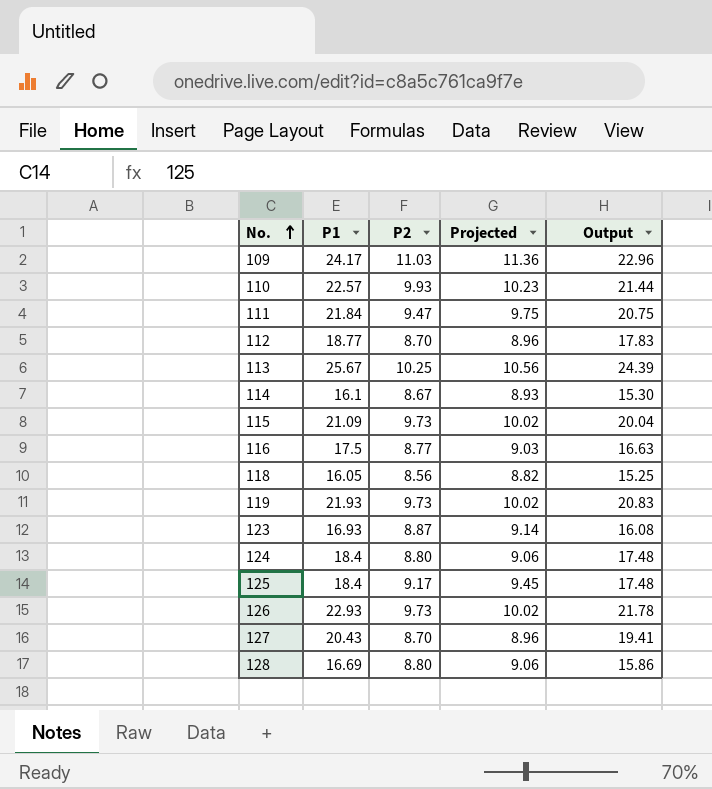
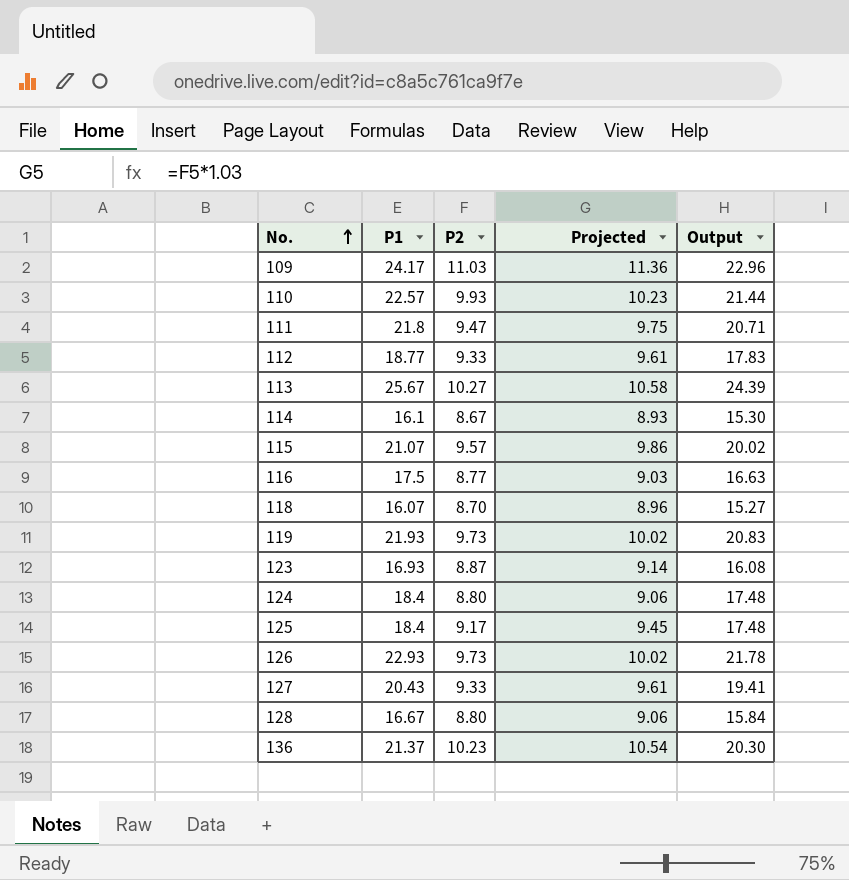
111 | P1: 21.84 -> 21.8
111 | Output: 20.75 -> 20.71
112 | P2: 8.70 -> 9.33
112 | Projected: 8.96 -> 9.61
113 | P2: 10.25 -> 10.27
113 | Projected: 10.56 -> 10.58
115 | P1: 21.09 -> 21.07
115 | P2: 9.73 -> 9.57
115 | Projected: 10.02 -> 9.86
115 | Output: 20.04 -> 20.02
118 | P1: 16.05 -> 16.07
118 | P2: 8.56 -> 8.70
118 | Projected: 8.82 -> 8.96
118 | Output: 15.25 -> 15.27
127 | P2: 8.70 -> 9.33
127 | Projected: 8.96 -> 9.61
128 | P1: 16.69 -> 16.67
128 | Output: 15.86 -> 15.84
row 136: none -> 21.37 | 10.23 | 10.54 | 20.30

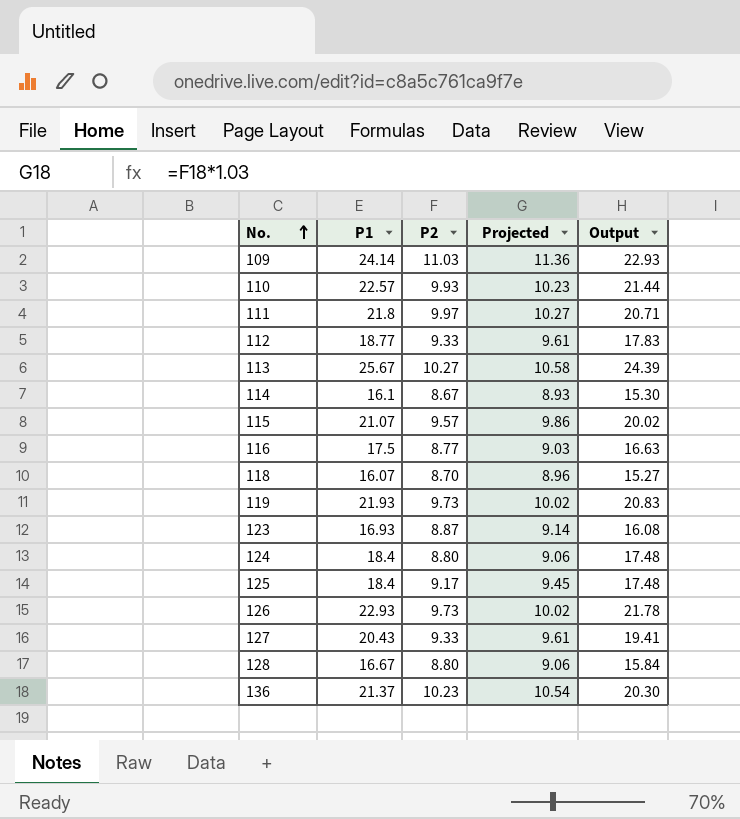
109 | P1: 24.17 -> 24.14
109 | Output: 22.96 -> 22.93
111 | P2: 9.47 -> 9.97
111 | Projected: 9.75 -> 10.27

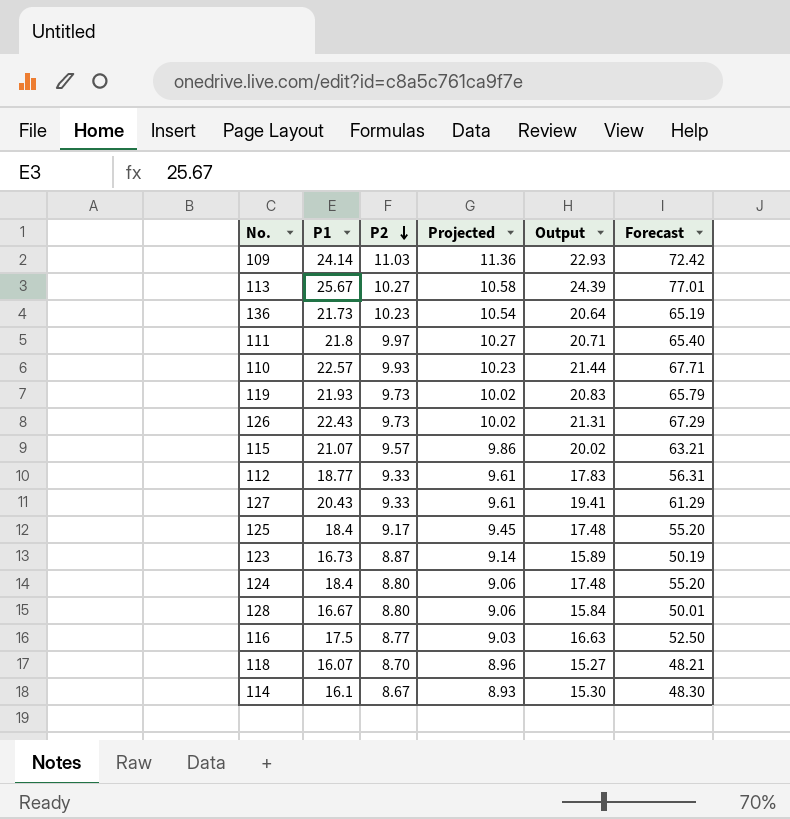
row order: No. ascending -> P2 descending
column Forecast | formula: none -> [P1] * 3
136 | P1: 21.37 -> 21.73
136 | Output: 20.30 -> 20.64
126 | P1: 22.93 -> 22.43
126 | Output: 21.78 -> 21.31
123 | P1: 16.93 -> 16.73
123 | Output: 16.08 -> 15.89

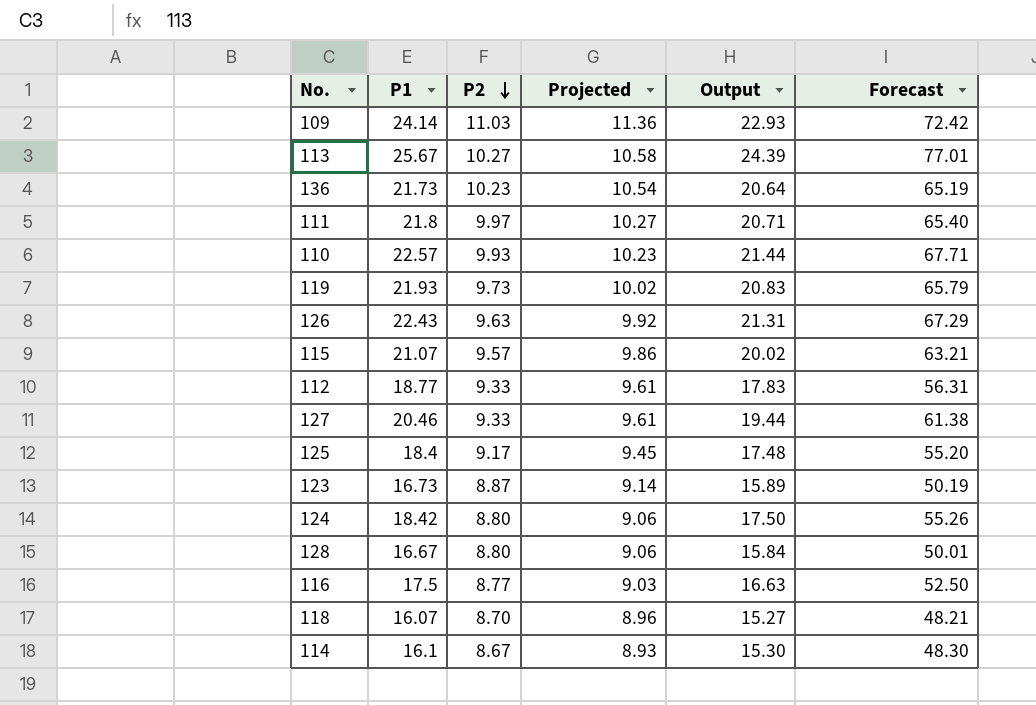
126 | P2: 9.73 -> 9.63
126 | Projected: 10.02 -> 9.92
127 | P1: 20.43 -> 20.46
127 | Output: 19.41 -> 19.44
127 | Forecast: 61.29 -> 61.38
124 | P1: 18.4 -> 18.42
124 | Output: 17.48 -> 17.50
124 | Forecast: 55.20 -> 55.26

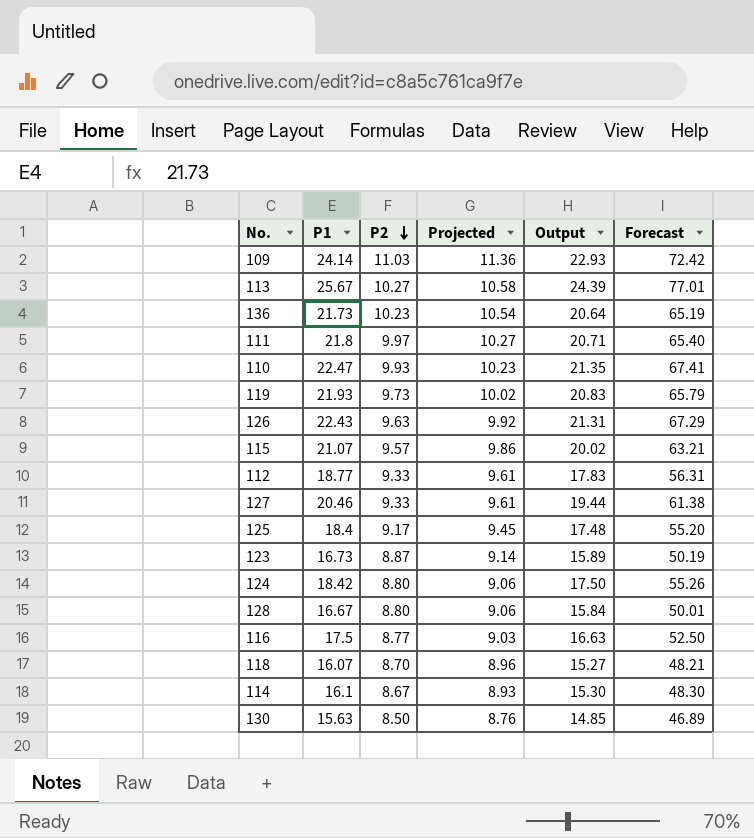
110 | P1: 22.57 -> 22.47
110 | Output: 21.44 -> 21.35
110 | Forecast: 67.71 -> 67.41
row 130: none -> 15.63 | 8.50 | 8.76 | 14.85 | 46.89

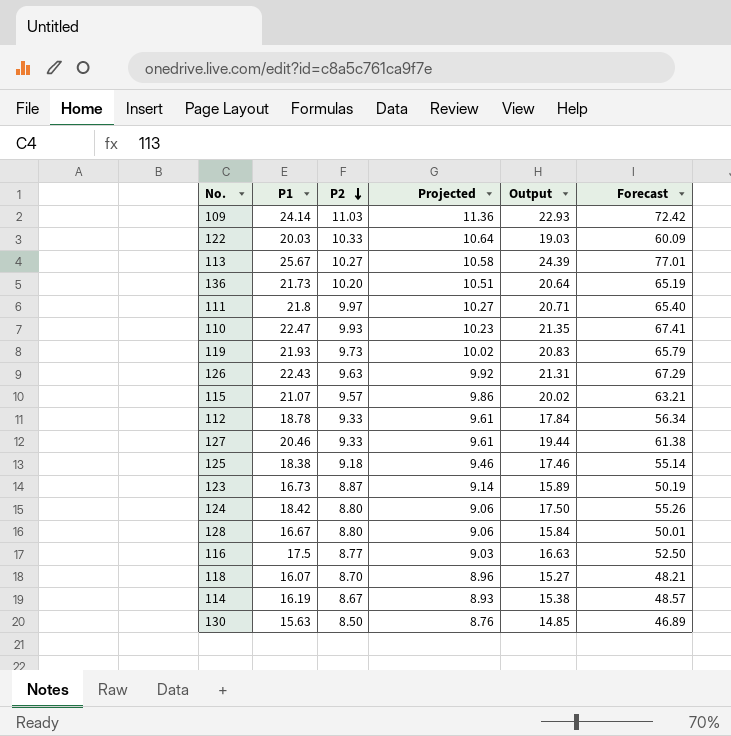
row 122: none -> 20.03 | 10.33 | 10.64 | 19.03 | 60.09
136 | P2: 10.23 -> 10.20
136 | Projected: 10.54 -> 10.51
112 | P1: 18.77 -> 18.78
112 | Output: 17.83 -> 17.84
112 | Forecast: 56.31 -> 56.34
125 | P1: 18.4 -> 18.38
125 | P2: 9.17 -> 9.18
125 | Projected: 9.45 -> 9.46
125 | Output: 17.48 -> 17.46
125 | Forecast: 55.20 -> 55.14
114 | P1: 16.1 -> 16.19
114 | Output: 15.30 -> 15.38
114 | Forecast: 48.30 -> 48.57

